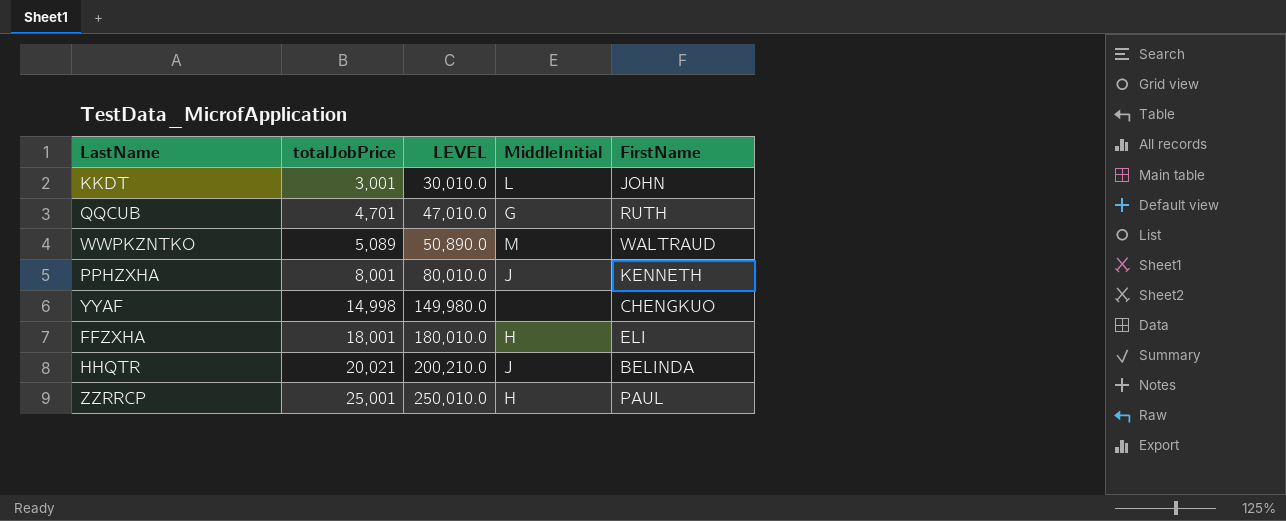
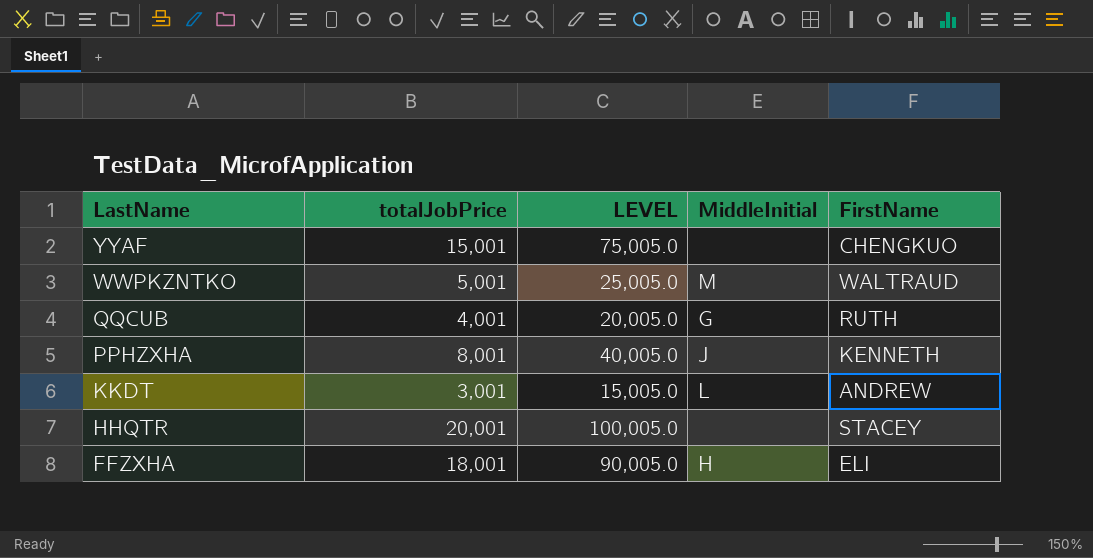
row order: totalJobPrice ascending -> LastName descending
column LEVEL | formula: [totalJobPrice] * 10 -> [totalJobPrice] * 5
row ZZRRCP: 25,001 | 250,010.0 | H | PAUL -> none
YYAF | totalJobPrice: 14,998 -> 15,001
WWPKZNTKO | totalJobPrice: 5,089 -> 5,001
QQCUB | totalJobPrice: 4,701 -> 4,001
KKDT | FirstName: JOHN -> ANDREW
HHQTR | totalJobPrice: 20,021 -> 20,001
HHQTR | MiddleInitial: J -> none
HHQTR | FirstName: BELINDA -> STACEY

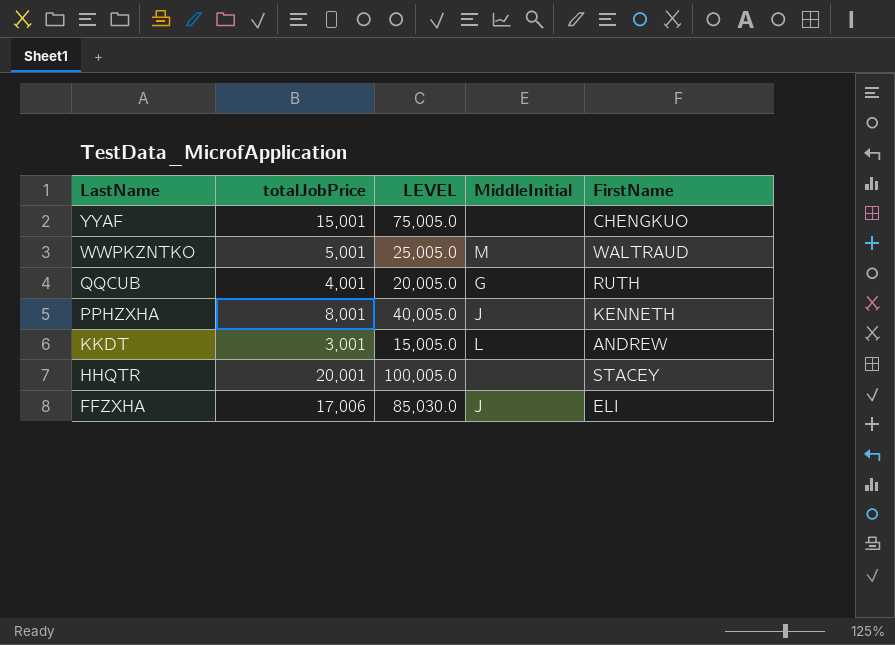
FFZXHA | totalJobPrice: 18,001 -> 17,006
FFZXHA | LEVEL: 90,005.0 -> 85,030.0
FFZXHA | MiddleInitial: H -> J

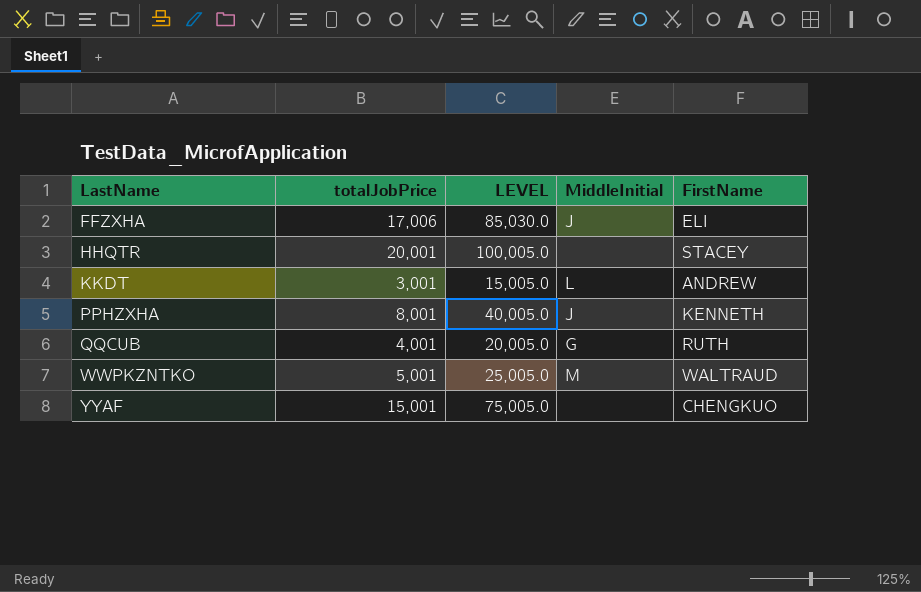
row order: LastName descending -> LastName ascending

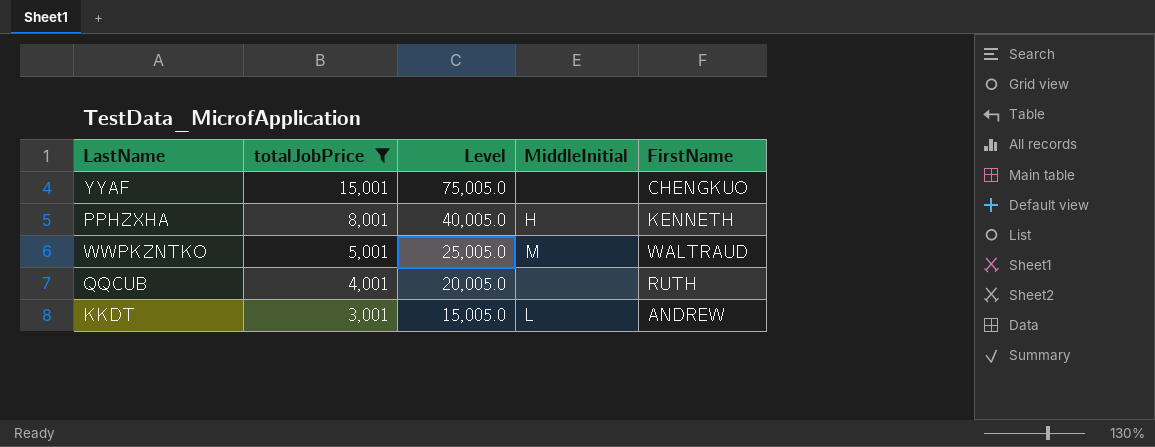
filter: none -> totalJobPrice <= 15,001
row order: LastName ascending -> totalJobPrice descending
column name: LEVEL -> Level
PPHZXHA | MiddleInitial: J -> H
QQCUB | MiddleInitial: G -> none

